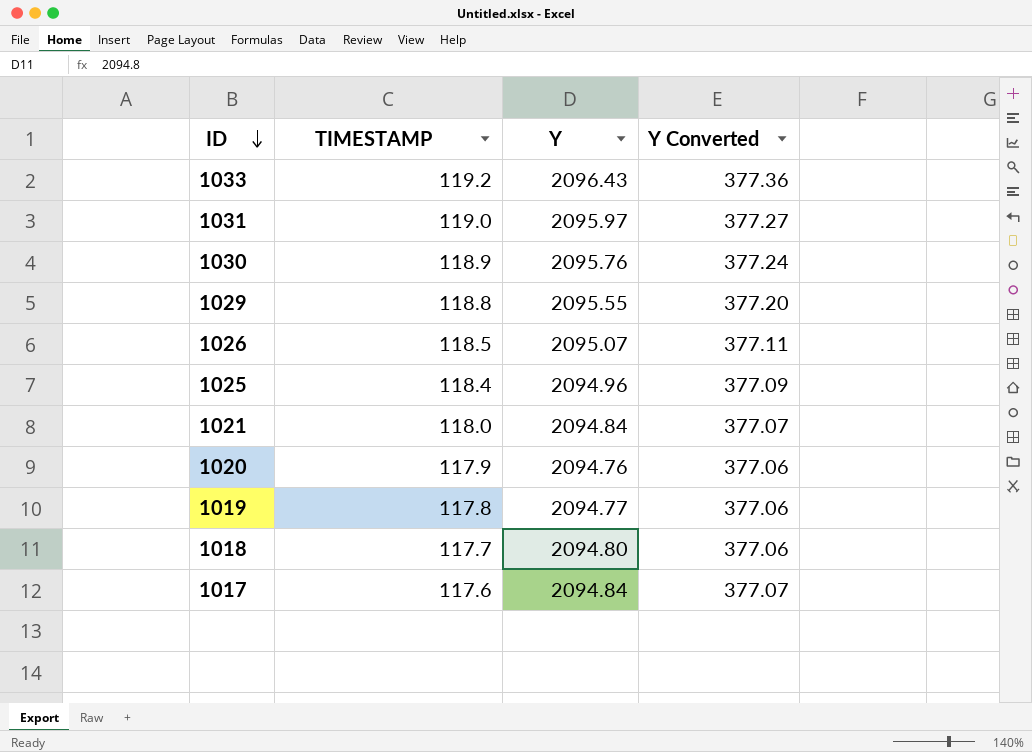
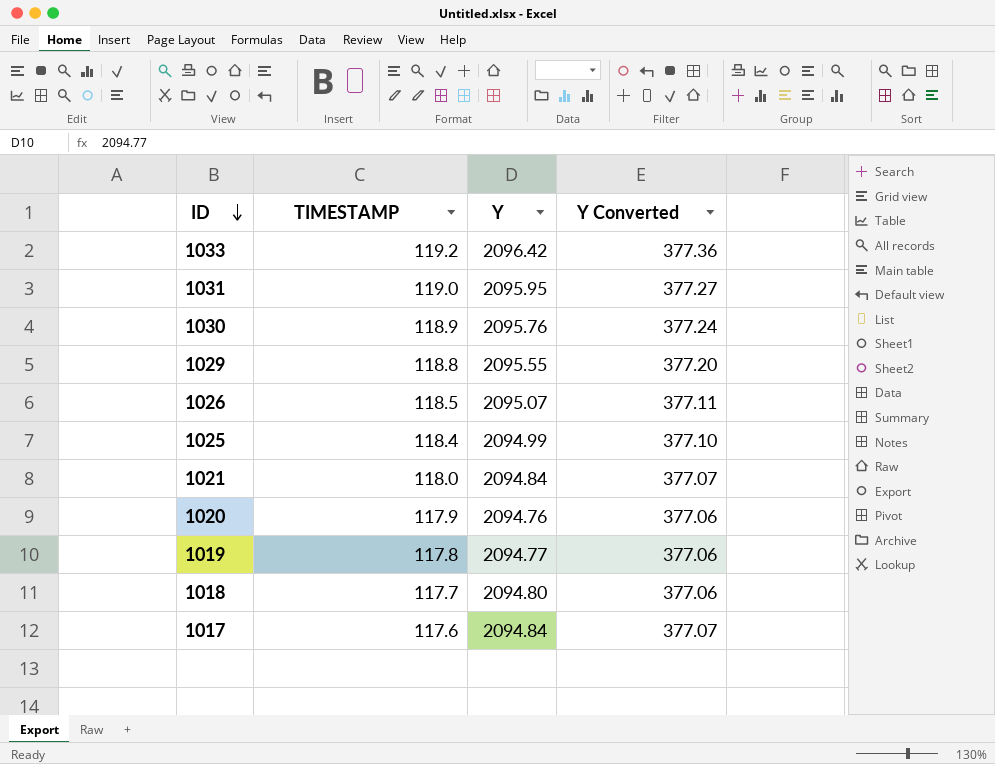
1033 | Y: 2096.43 -> 2096.42
1031 | Y: 2095.97 -> 2095.95
1025 | Y: 2094.96 -> 2094.99
1025 | Y Converted: 377.09 -> 377.10

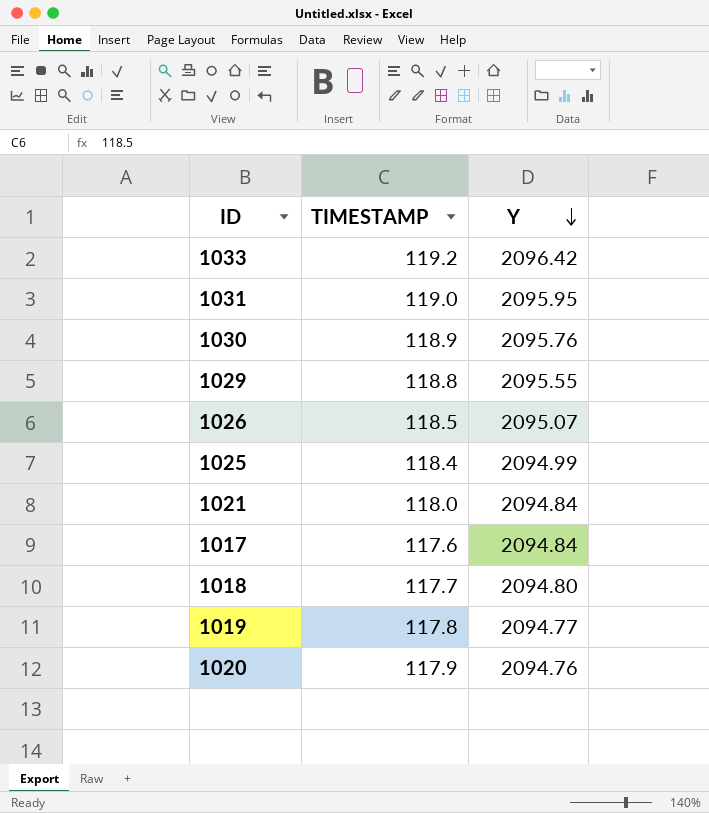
row order: ID descending -> Y descending
column Y Converted | formula: [Y] * 0.18 -> none

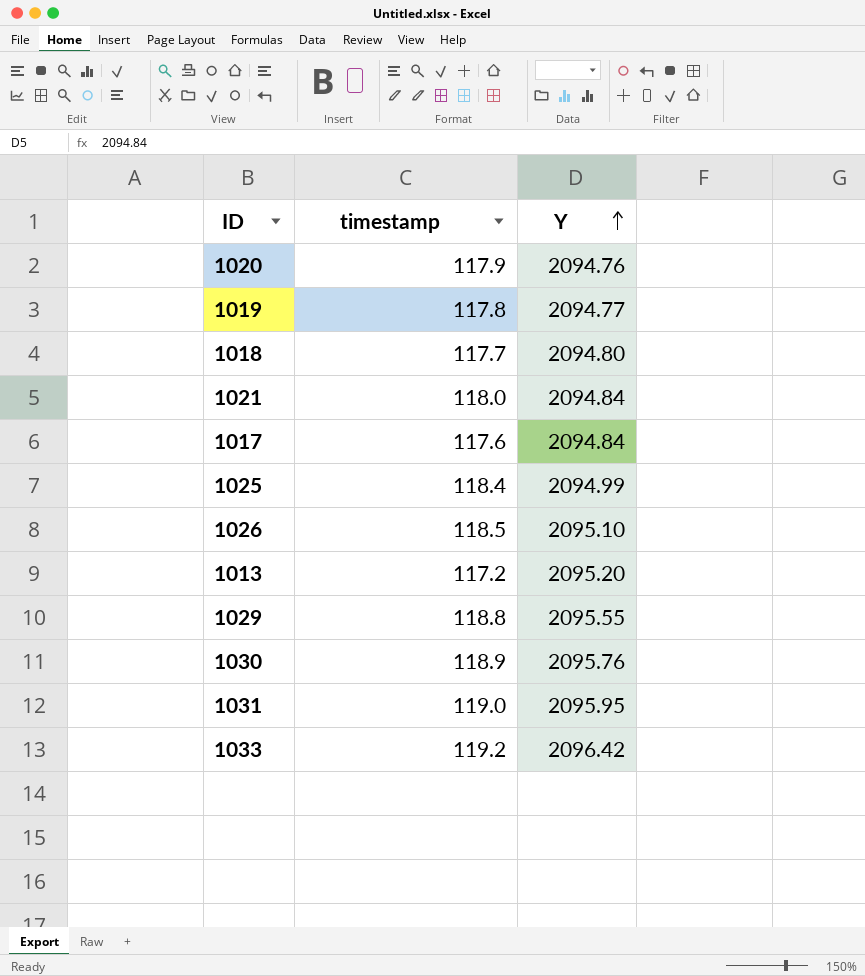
row order: Y descending -> Y ascending
column name: TIMESTAMP -> timestamp
1026 | Y: 2095.07 -> 2095.10
row 1013: none -> 117.2 | 2095.20

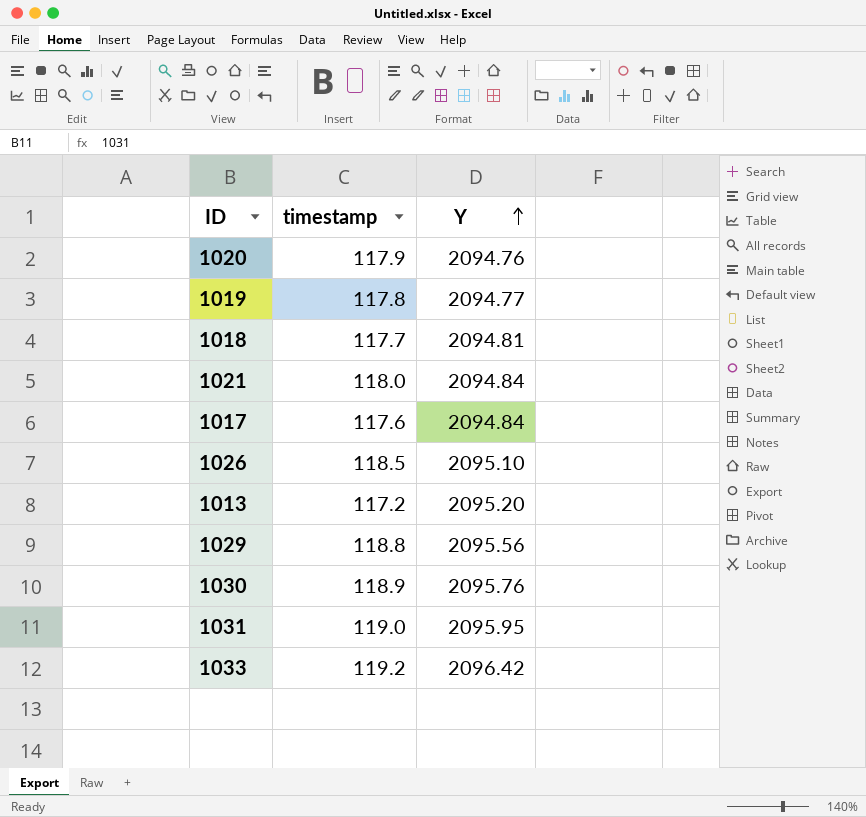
row 1025: 118.4 | 2094.99 -> none
1018 | Y: 2094.80 -> 2094.81
1029 | Y: 2095.55 -> 2095.56

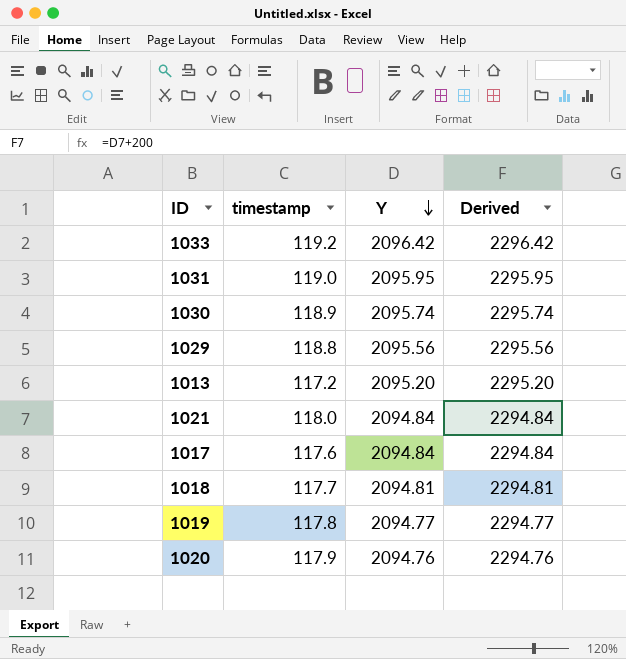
row order: Y ascending -> Y descending
column Derived | formula: none -> [Y] + 200
row 1026: 118.5 | 2095.10 -> none
1030 | Y: 2095.76 -> 2095.74

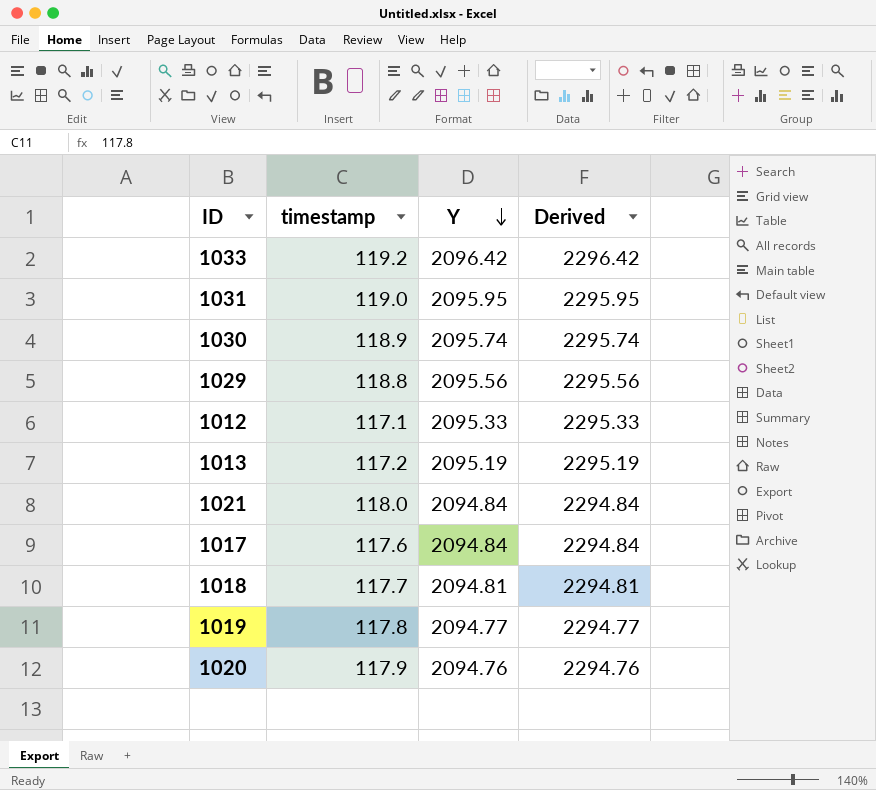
row 1012: none -> 117.1 | 2095.33 | 2295.33
1013 | Y: 2095.20 -> 2095.19
1013 | Derived: 2295.20 -> 2295.19

